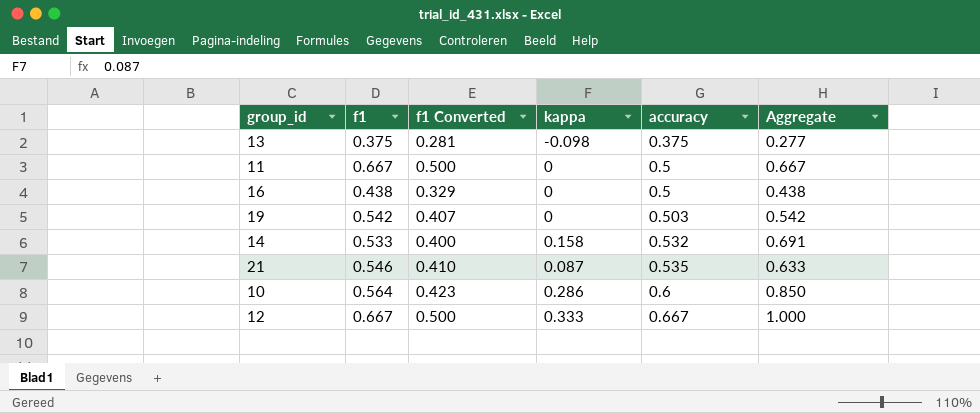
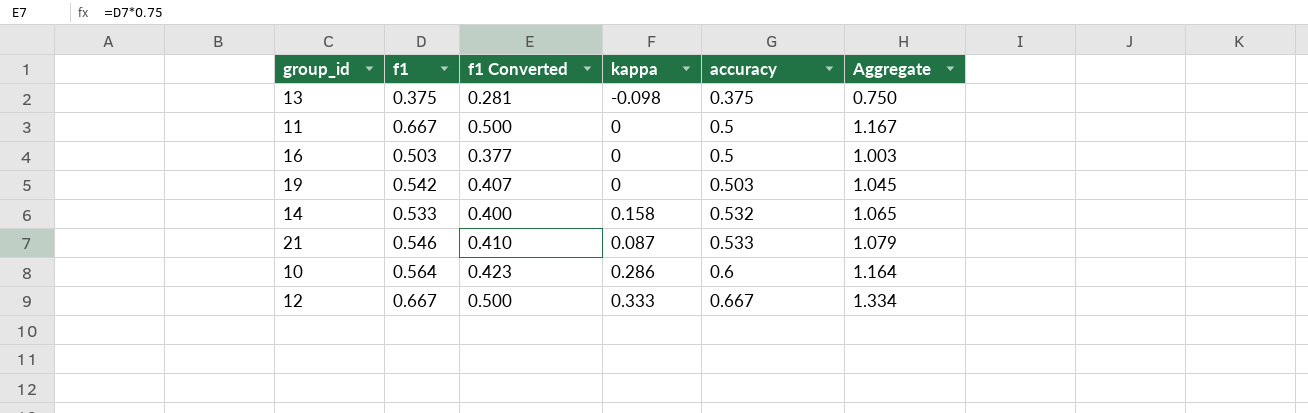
column Aggregate | formula: [f1] + [kappa] -> [f1] + [accuracy]
16 | f1: 0.438 -> 0.503
16 | f1 Converted: 0.329 -> 0.377
21 | accuracy: 0.535 -> 0.533

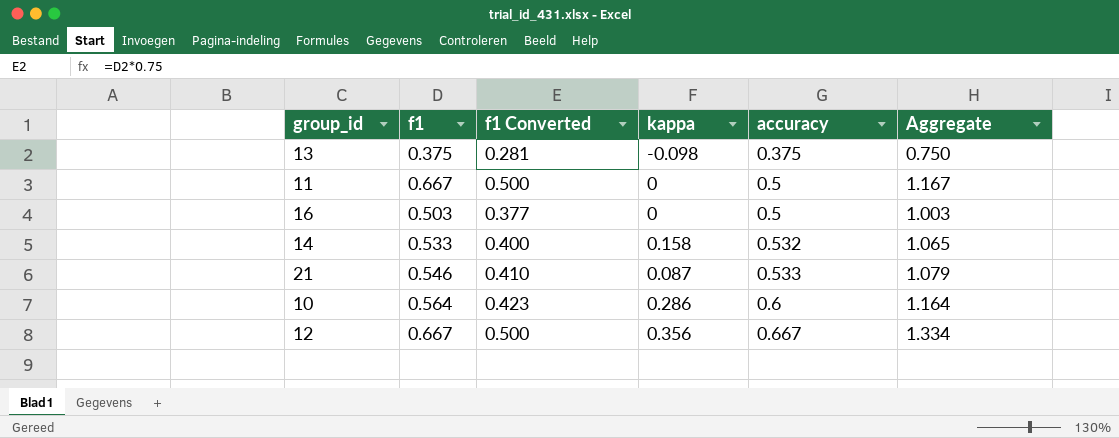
row 19: 0.542 | 0.407 | 0 | 0.503 | 1.045 -> none
12 | kappa: 0.333 -> 0.356

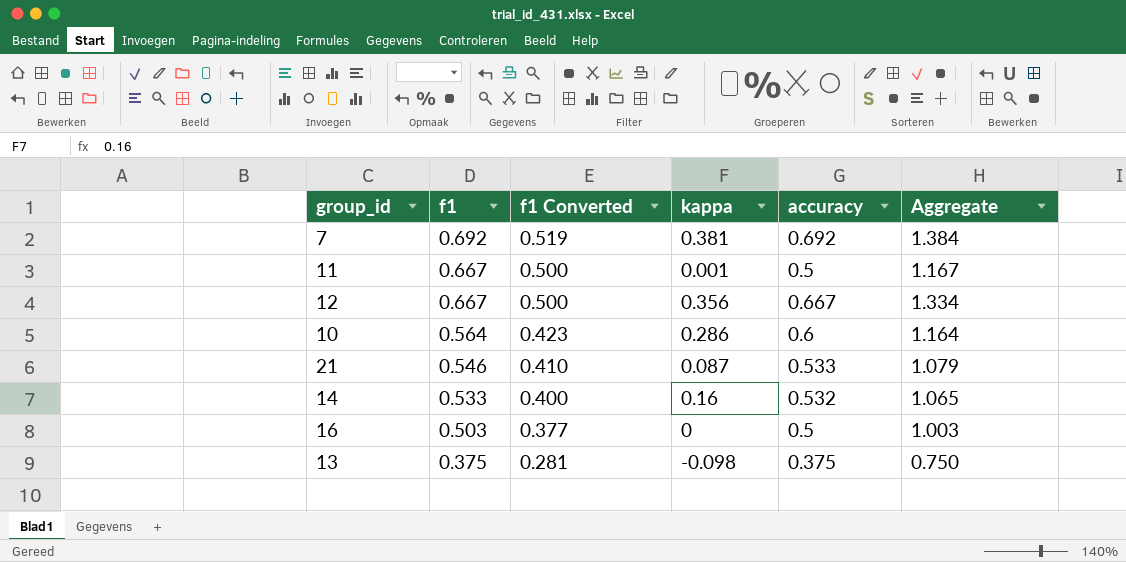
row order: accuracy ascending -> f1 descending
row 7: none -> 0.692 | 0.519 | 0.381 | 0.692 | 1.384
11 | kappa: 0 -> 0.001
14 | kappa: 0.158 -> 0.16

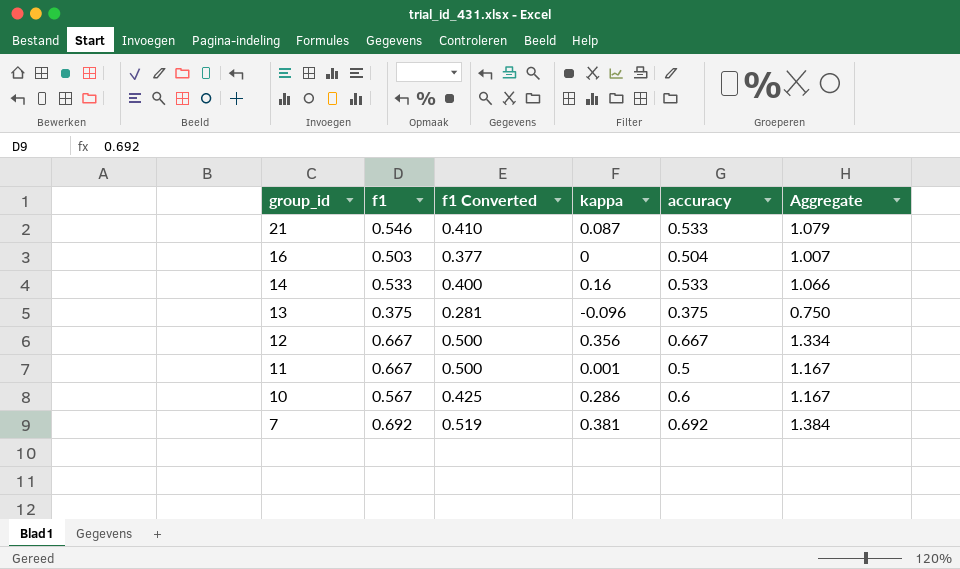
row order: f1 descending -> group_id descending
16 | accuracy: 0.5 -> 0.504
16 | Aggregate: 1.003 -> 1.007
14 | accuracy: 0.532 -> 0.533
14 | Aggregate: 1.065 -> 1.066
13 | kappa: -0.098 -> -0.096
10 | f1: 0.564 -> 0.567
10 | f1 Converted: 0.423 -> 0.425
10 | Aggregate: 1.164 -> 1.167

